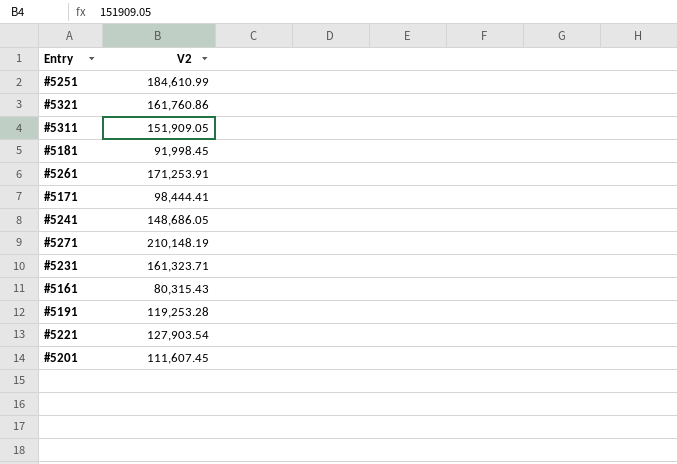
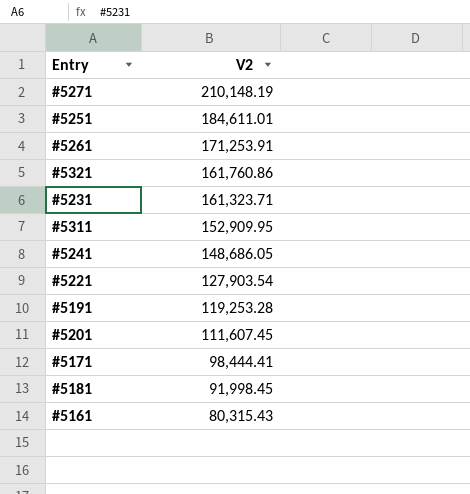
row order: none -> V2 descending
#5251 | V2: 184,610.99 -> 184,611.01
#5311 | V2: 151,909.05 -> 152,909.95

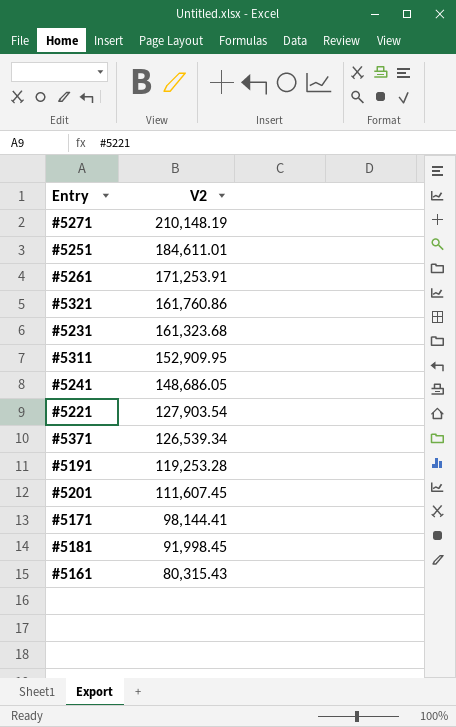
#5231 | V2: 161,323.71 -> 161,323.68
row #5371: none -> 126,539.34
#5171 | V2: 98,444.41 -> 98,144.41

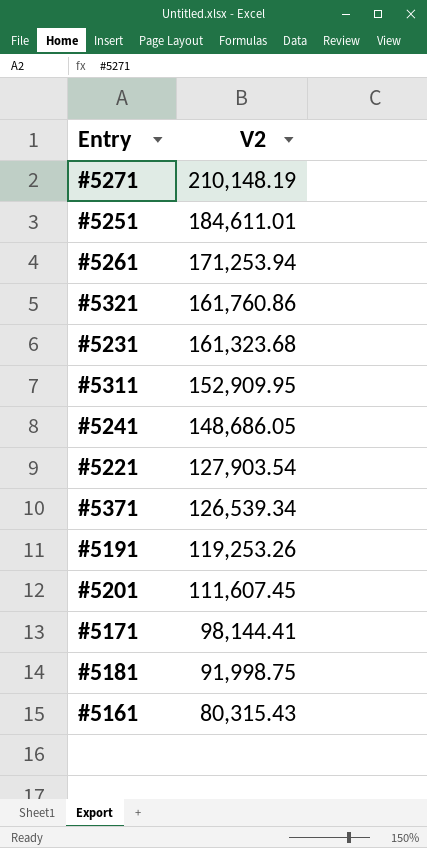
#5261 | V2: 171,253.91 -> 171,253.94
#5191 | V2: 119,253.28 -> 119,253.26
#5181 | V2: 91,998.45 -> 91,998.75

